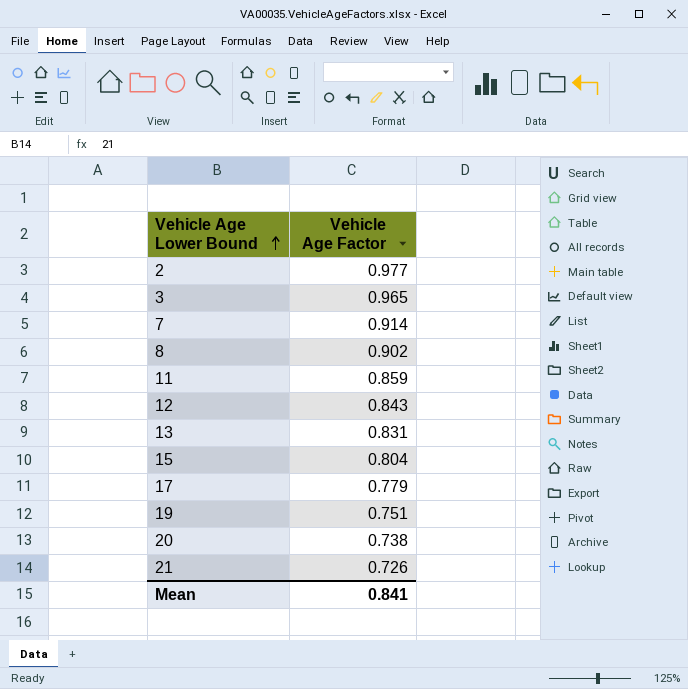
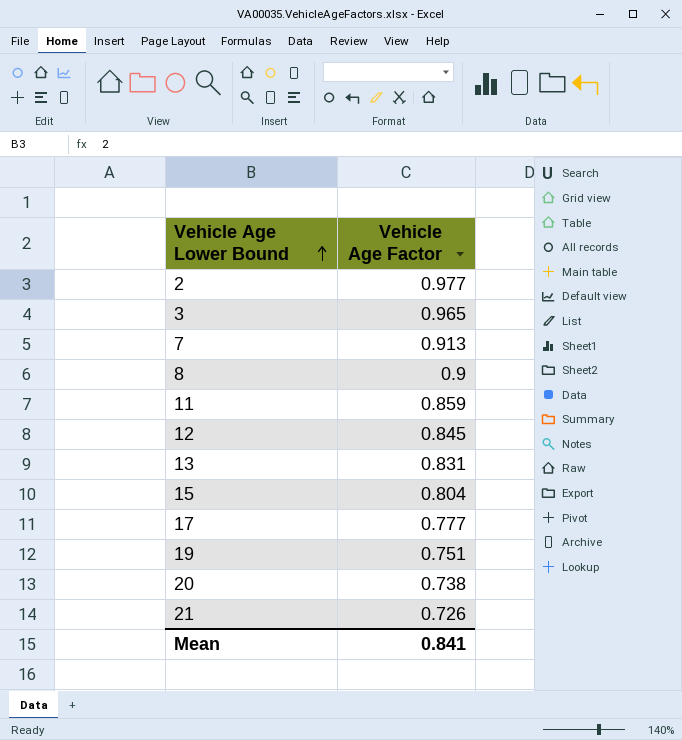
7 | Vehicle Age Factor: 0.914 -> 0.913
8 | Vehicle Age Factor: 0.902 -> 0.9
12 | Vehicle Age Factor: 0.843 -> 0.845
17 | Vehicle Age Factor: 0.779 -> 0.777

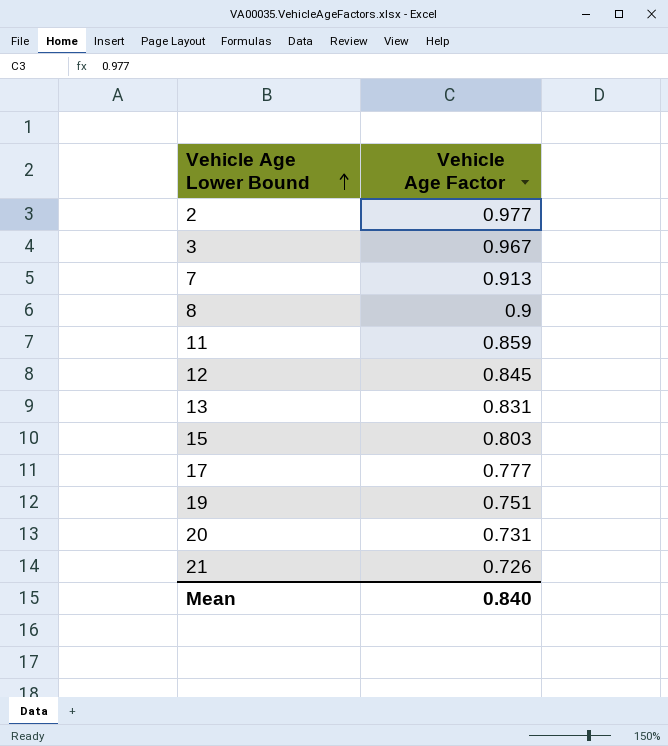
3 | Vehicle Age Factor: 0.965 -> 0.967
15 | Vehicle Age Factor: 0.804 -> 0.803
20 | Vehicle Age Factor: 0.738 -> 0.731
Mean | Vehicle Age Factor: 0.841 -> 0.840

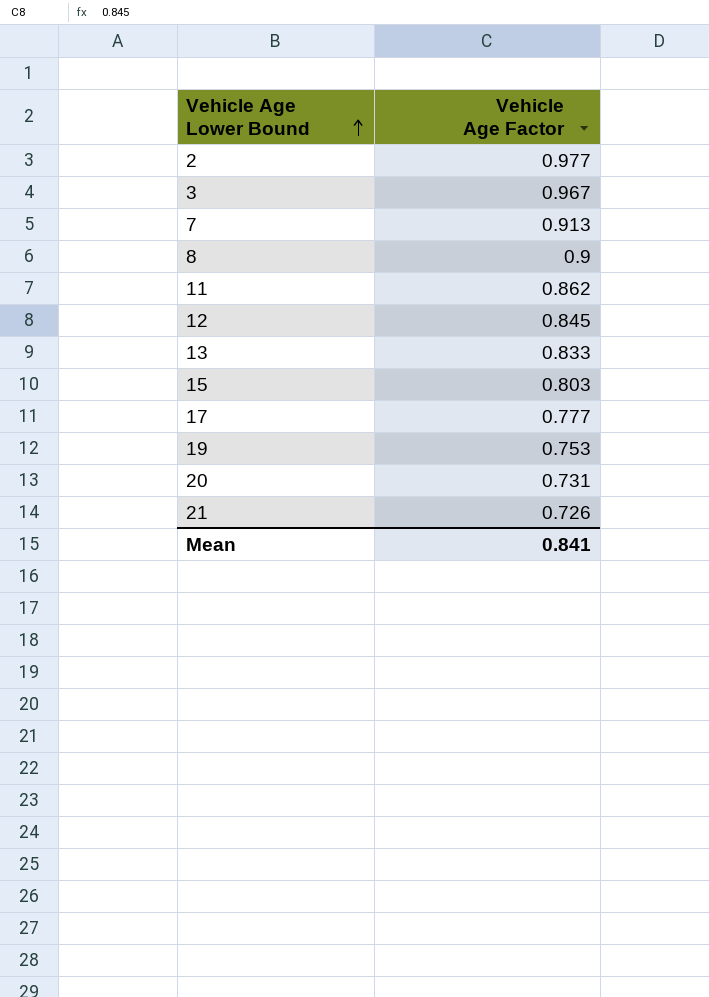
11 | Vehicle Age Factor: 0.859 -> 0.862
13 | Vehicle Age Factor: 0.831 -> 0.833
19 | Vehicle Age Factor: 0.751 -> 0.753
Mean | Vehicle Age Factor: 0.840 -> 0.841

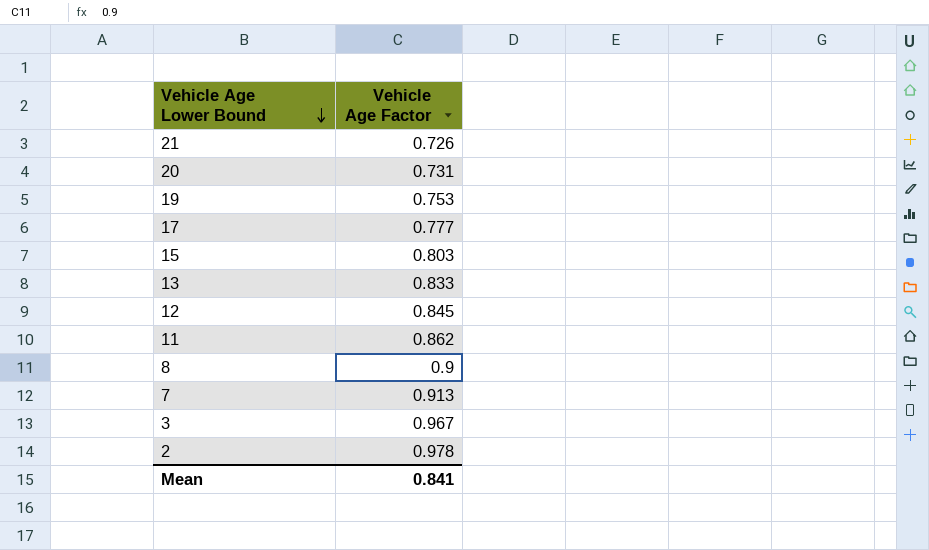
row order: Vehicle Age Lower Bound ascending -> Vehicle Age Lower Bound descending
2 | Vehicle Age Factor: 0.977 -> 0.978

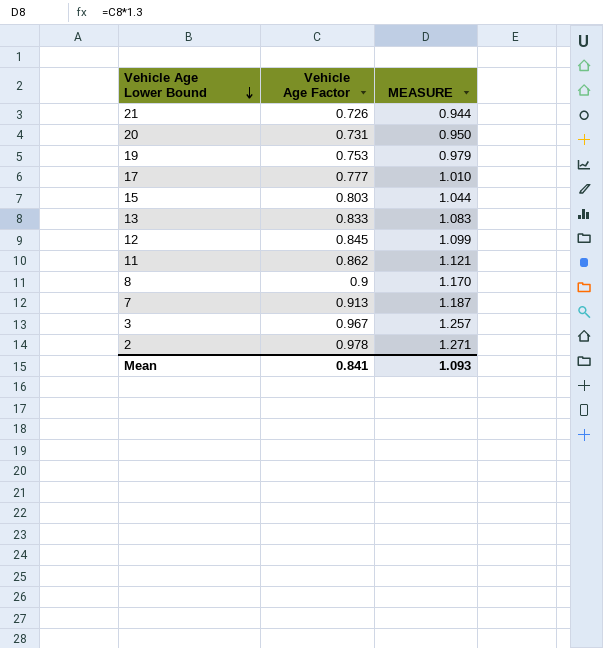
column MEASURE | formula: none -> [Vehicle Age Factor] * 1.3

